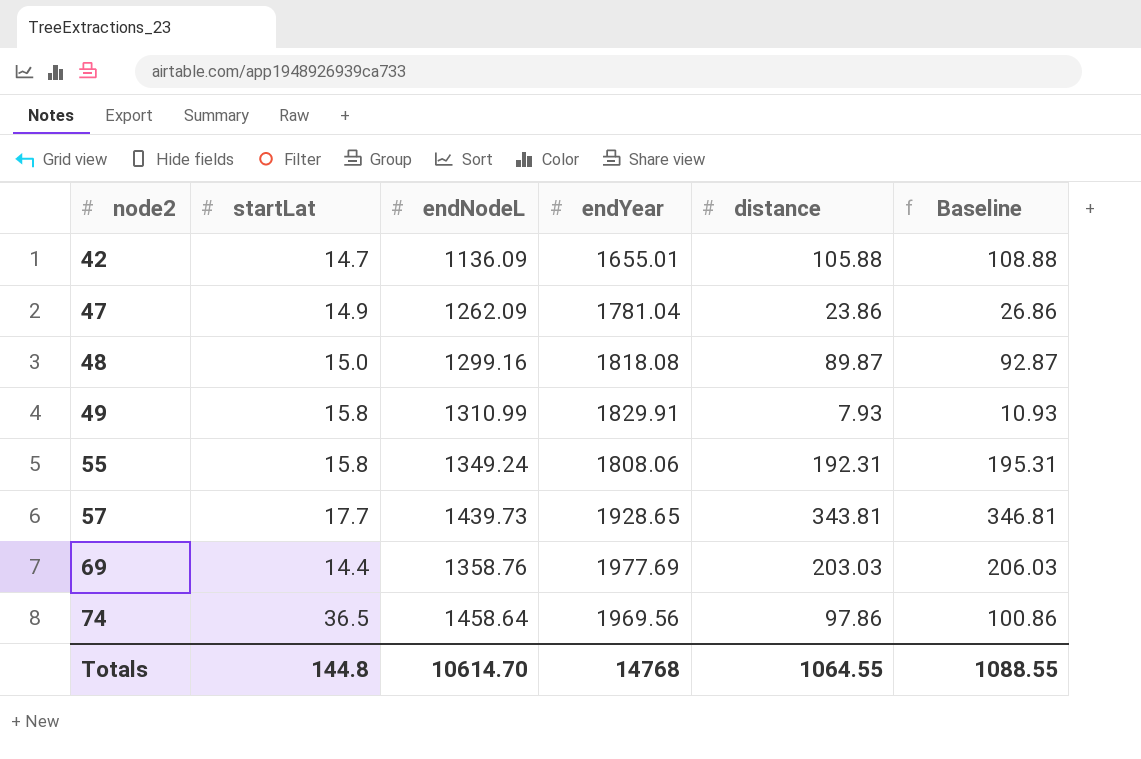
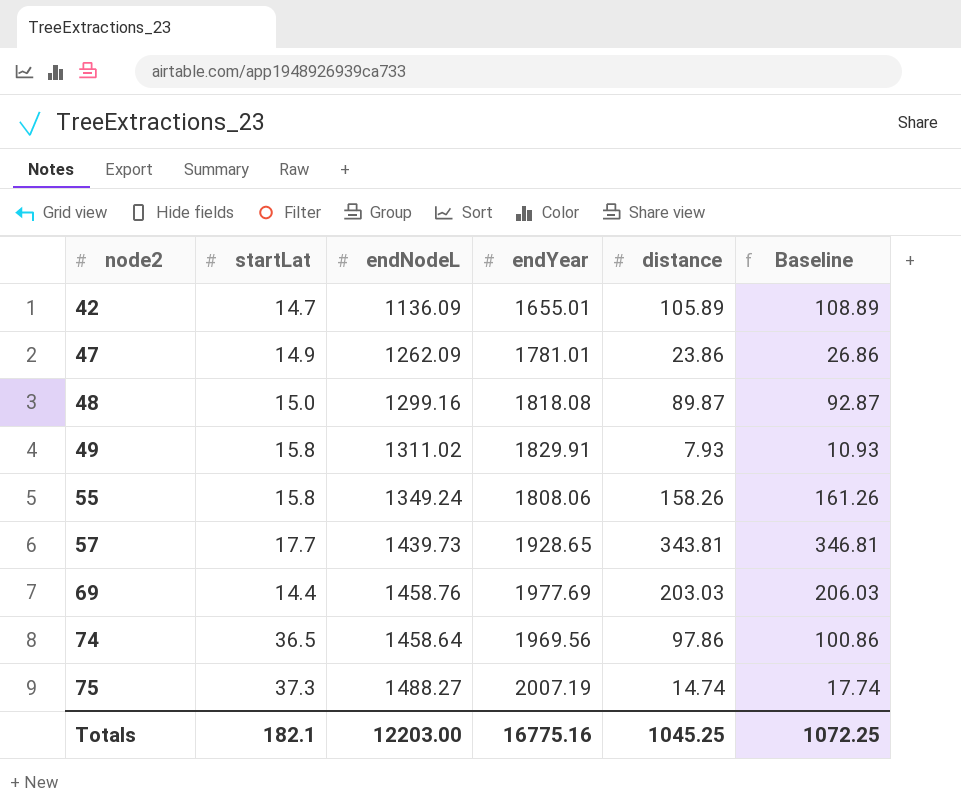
42 | distance: 105.88 -> 105.89
42 | Baseline: 108.88 -> 108.89
47 | endYear: 1781.04 -> 1781.01
49 | endNodeL: 1310.99 -> 1311.02
55 | distance: 192.31 -> 158.26
55 | Baseline: 195.31 -> 161.26
69 | endNodeL: 1358.76 -> 1458.76
row 75: none -> 37.3 | 1488.27 | 2007.19 | 14.74 | 17.74
Totals | startLat: 144.8 -> 182.1
Totals | endNodeL: 10614.70 -> 12203.00
Totals | endYear: 14768 -> 16775.16
Totals | distance: 1064.55 -> 1045.25
Totals | Baseline: 1088.55 -> 1072.25

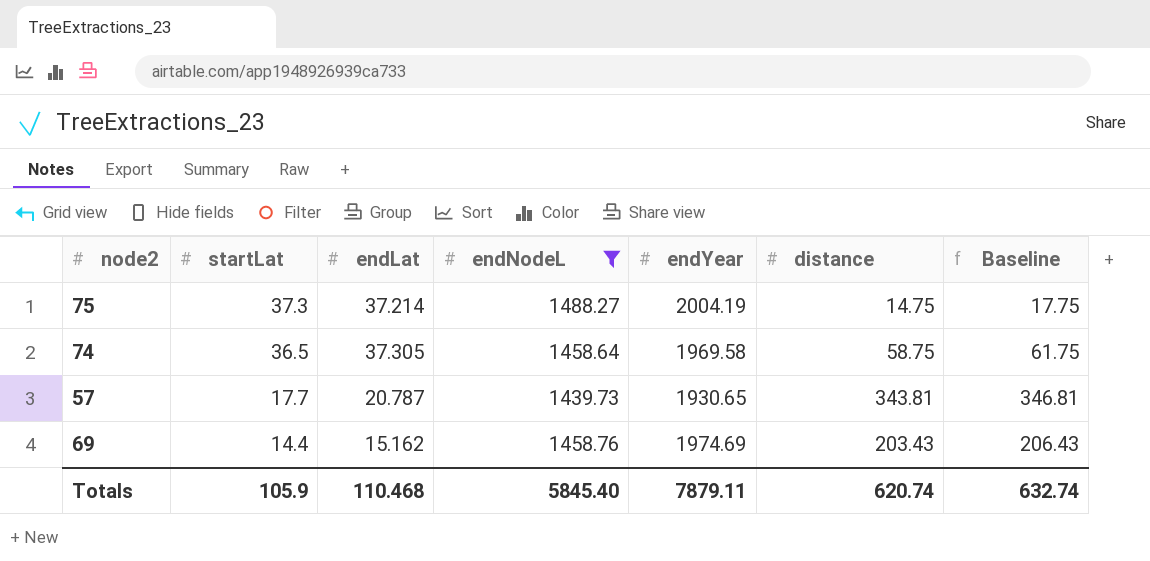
filter: none -> endNodeL >= 1439.73
row order: node2 ascending -> startLat descending
column endLat | position: none -> 3
75 | endYear: 2007.19 -> 2004.19
75 | distance: 14.74 -> 14.75
75 | Baseline: 17.74 -> 17.75
74 | endYear: 1969.56 -> 1969.58
74 | distance: 97.86 -> 58.75
74 | Baseline: 100.86 -> 61.75
57 | endYear: 1928.65 -> 1930.65
69 | endYear: 1977.69 -> 1974.69
69 | distance: 203.03 -> 203.43
69 | Baseline: 206.03 -> 206.43
Totals | startLat: 182.1 -> 105.9
Totals | endNodeL: 12203.00 -> 5845.40
Totals | endYear: 16775.16 -> 7879.11
Totals | distance: 1045.25 -> 620.74
Totals | Baseline: 1072.25 -> 632.74

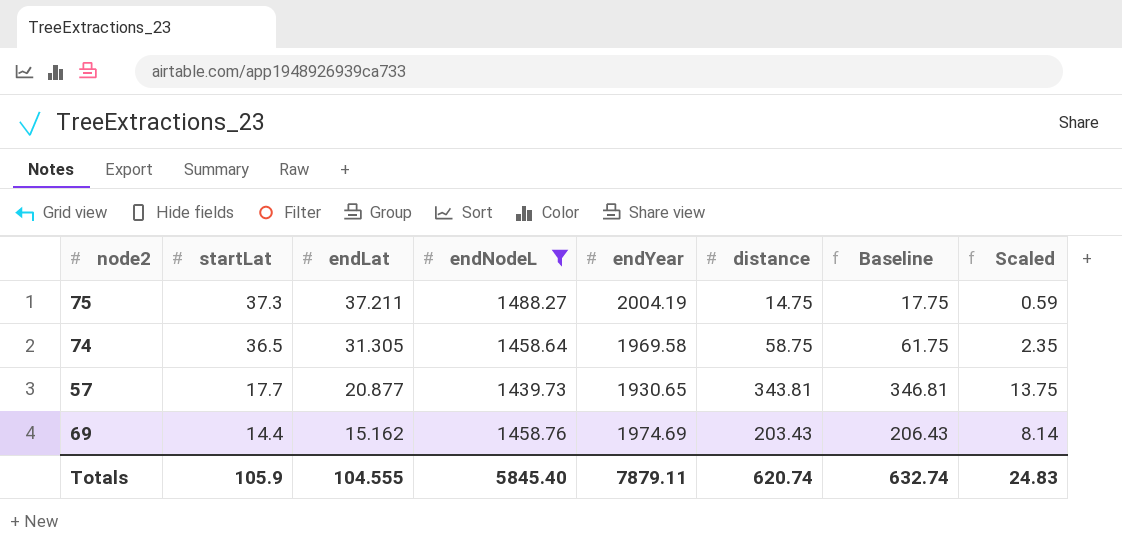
column Scaled | formula: none -> [distance] * 0.04
75 | endLat: 37.214 -> 37.211
74 | endLat: 37.305 -> 31.305
57 | endLat: 20.787 -> 20.877
Totals | endLat: 110.468 -> 104.555

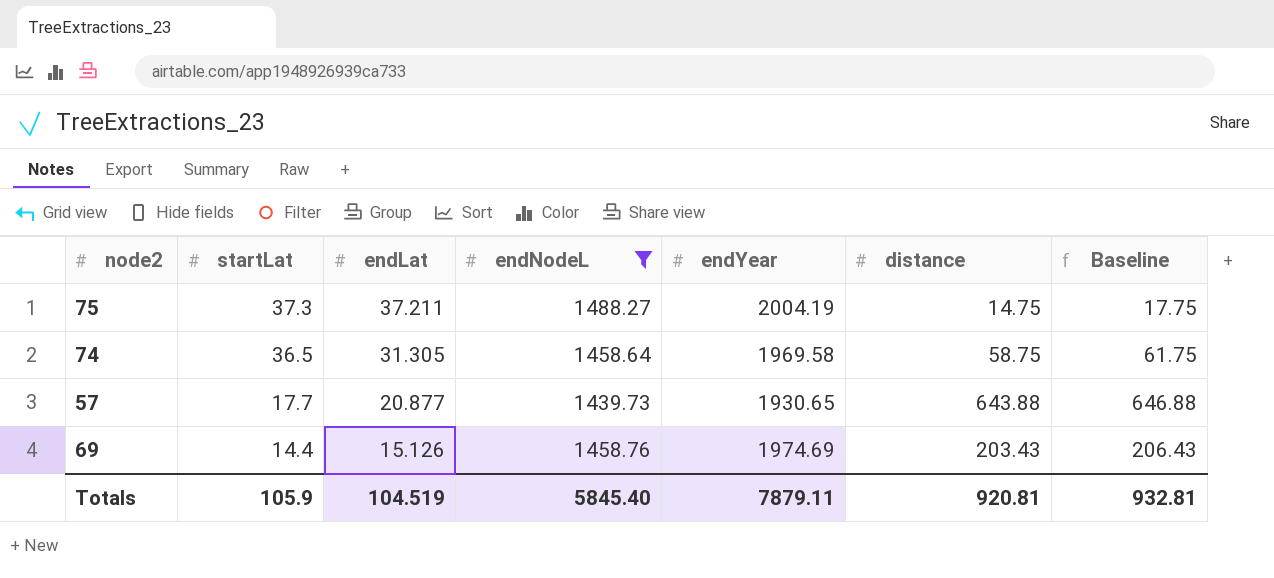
column Scaled | formula: [distance] * 0.04 -> none
57 | distance: 343.81 -> 643.88
57 | Baseline: 346.81 -> 646.88
69 | endLat: 15.162 -> 15.126
Totals | endLat: 104.555 -> 104.519
Totals | distance: 620.74 -> 920.81
Totals | Baseline: 632.74 -> 932.81

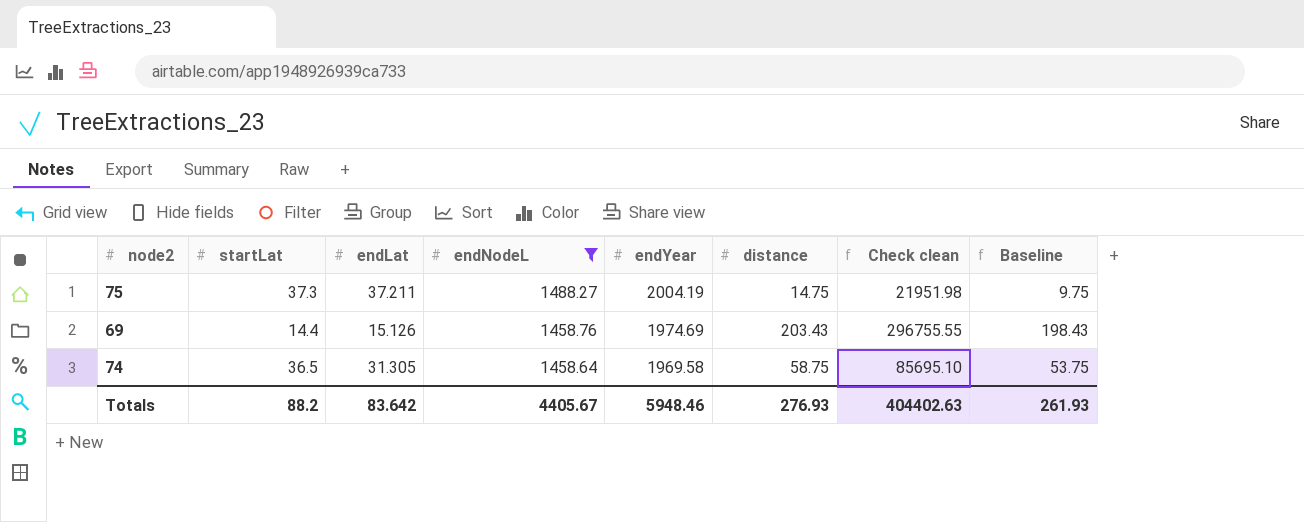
row order: startLat descending -> endNodeL descending
column Check clean | formula: none -> [endNodeL] * [distance]
column Baseline | formula: [distance] + 3 -> [distance] - 5
row 57: 17.7 | 20.877 | 1439.73 | 1930.65 | 643.88 | 646.88 -> none
Totals | startLat: 105.9 -> 88.2
Totals | endLat: 104.519 -> 83.642
Totals | endNodeL: 5845.40 -> 4405.67
Totals | endYear: 7879.11 -> 5948.46
Totals | distance: 920.81 -> 276.93
Totals | Baseline: 932.81 -> 261.93

